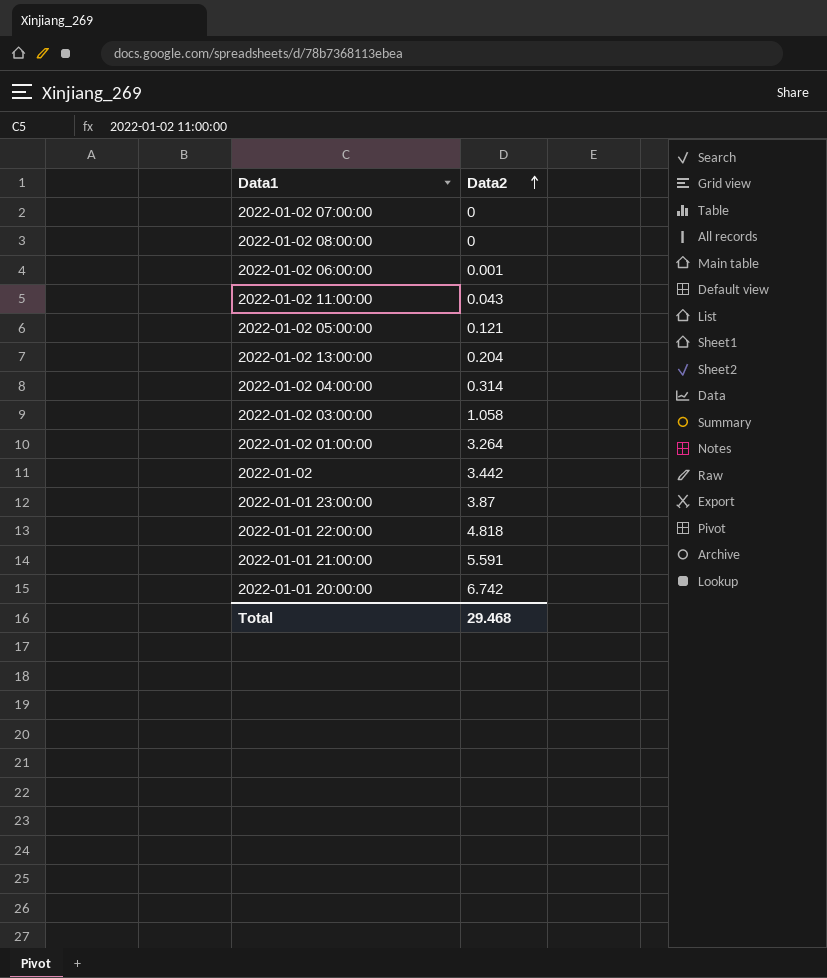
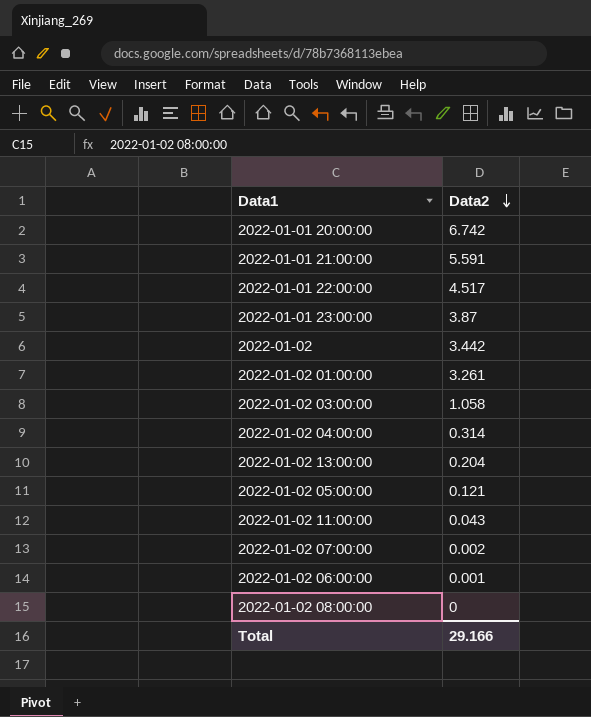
row order: Data2 ascending -> Data2 descending
2022-01-01 22:00:00 | Data2: 4.818 -> 4.517
2022-01-02 01:00:00 | Data2: 3.264 -> 3.261
2022-01-02 07:00:00 | Data2: 0 -> 0.002
Total | Data2: 29.468 -> 29.166

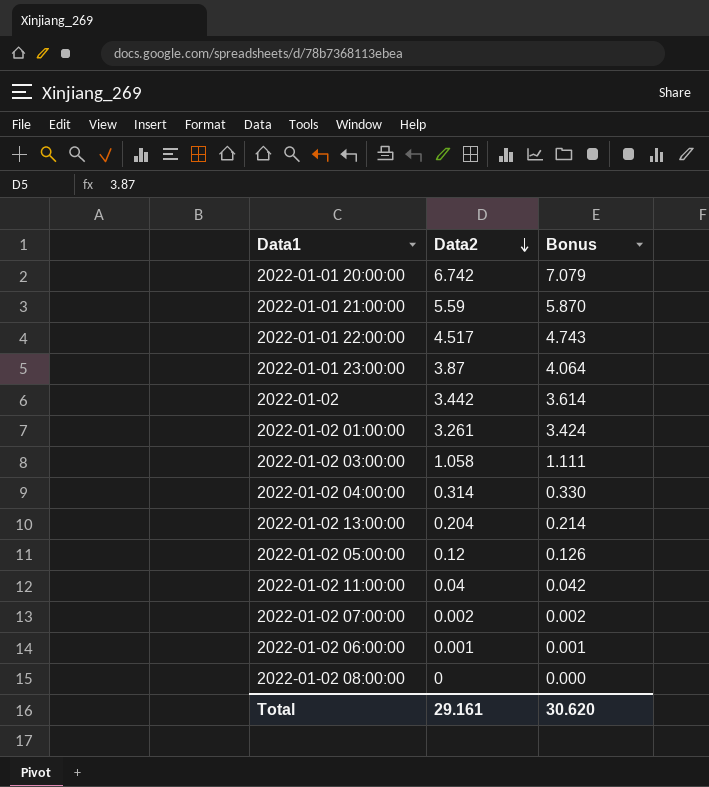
column Bonus | formula: none -> [Data2] * 1.05
2022-01-01 21:00:00 | Data2: 5.591 -> 5.59
2022-01-02 05:00:00 | Data2: 0.121 -> 0.12
2022-01-02 11:00:00 | Data2: 0.043 -> 0.04
Total | Data2: 29.166 -> 29.161

